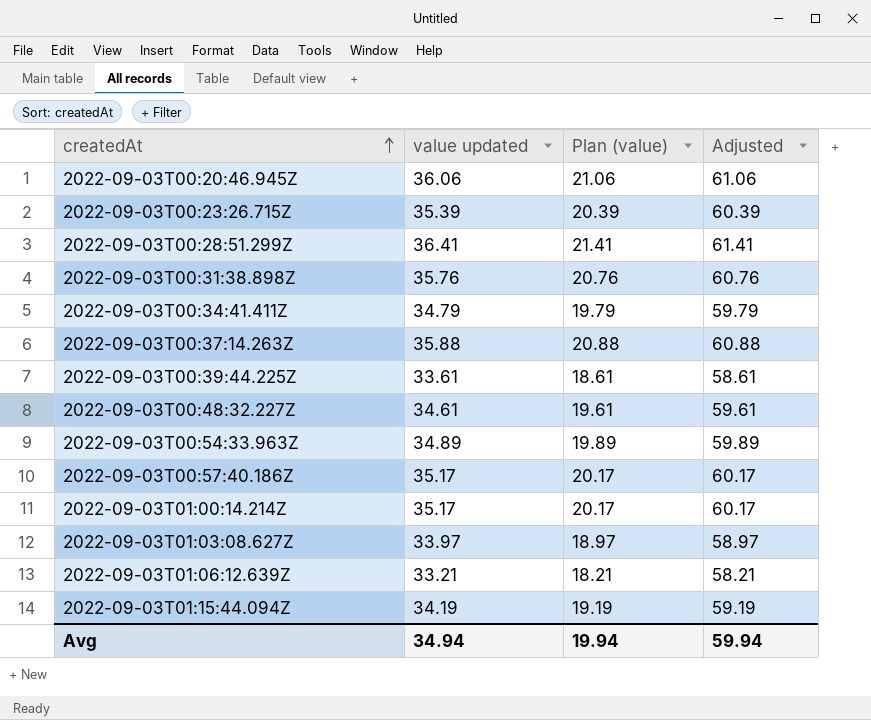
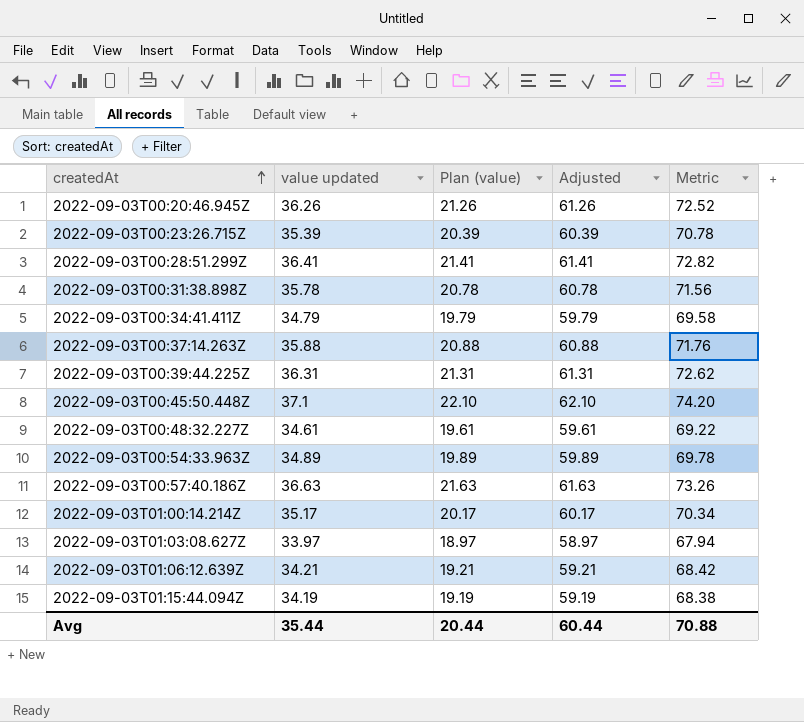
column Metric | formula: none -> [value updated] * 2
2022-09-03T00:20:46.945Z | value updated: 36.06 -> 36.26
2022-09-03T00:20:46.945Z | Plan (value): 21.06 -> 21.26
2022-09-03T00:20:46.945Z | Adjusted: 61.06 -> 61.26
2022-09-03T00:31:38.898Z | value updated: 35.76 -> 35.78
2022-09-03T00:31:38.898Z | Plan (value): 20.76 -> 20.78
2022-09-03T00:31:38.898Z | Adjusted: 60.76 -> 60.78
2022-09-03T00:39:44.225Z | value updated: 33.61 -> 36.31
2022-09-03T00:39:44.225Z | Plan (value): 18.61 -> 21.31
2022-09-03T00:39:44.225Z | Adjusted: 58.61 -> 61.31
row 2022-09-03T00:45:50.448Z: none -> 37.1 | 22.10 | 62.10 | 74.20
2022-09-03T00:57:40.186Z | value updated: 35.17 -> 36.63
2022-09-03T00:57:40.186Z | Plan (value): 20.17 -> 21.63
2022-09-03T00:57:40.186Z | Adjusted: 60.17 -> 61.63
2022-09-03T01:06:12.639Z | value updated: 33.21 -> 34.21
2022-09-03T01:06:12.639Z | Plan (value): 18.21 -> 19.21
2022-09-03T01:06:12.639Z | Adjusted: 58.21 -> 59.21
Avg | value updated: 34.94 -> 35.44
Avg | Plan (value): 19.94 -> 20.44
Avg | Adjusted: 59.94 -> 60.44

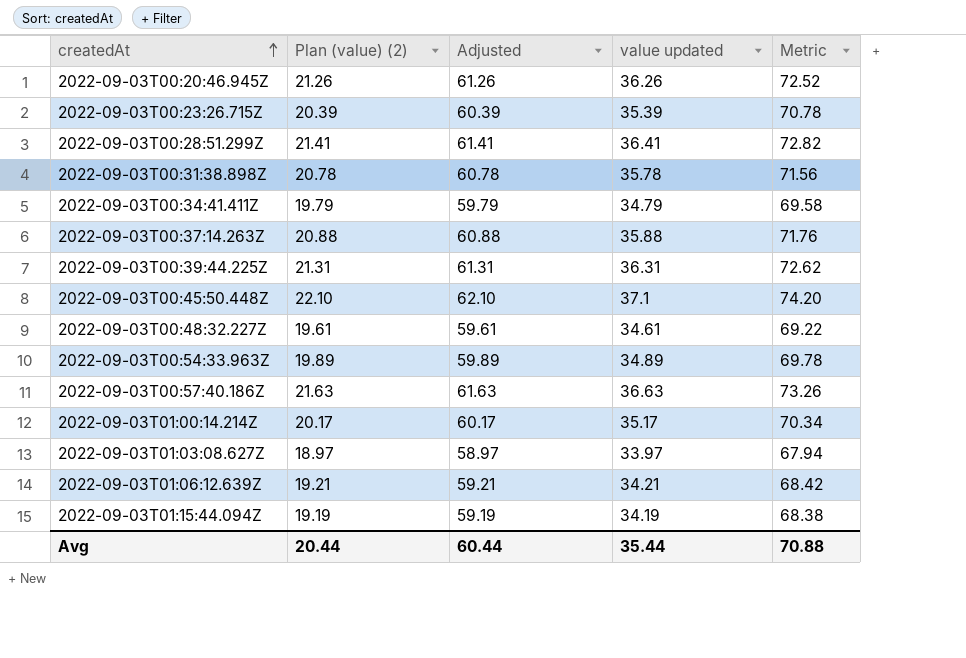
column name: Plan (value) -> Plan (value) (2)
column value updated | position: 2 -> 4

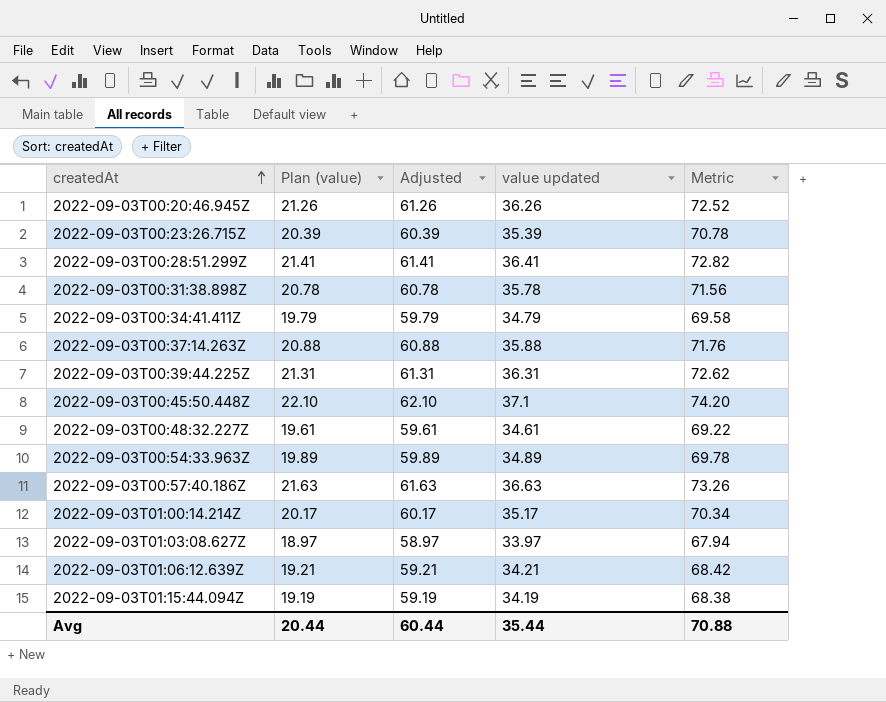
column name: Plan (value) (2) -> Plan (value)

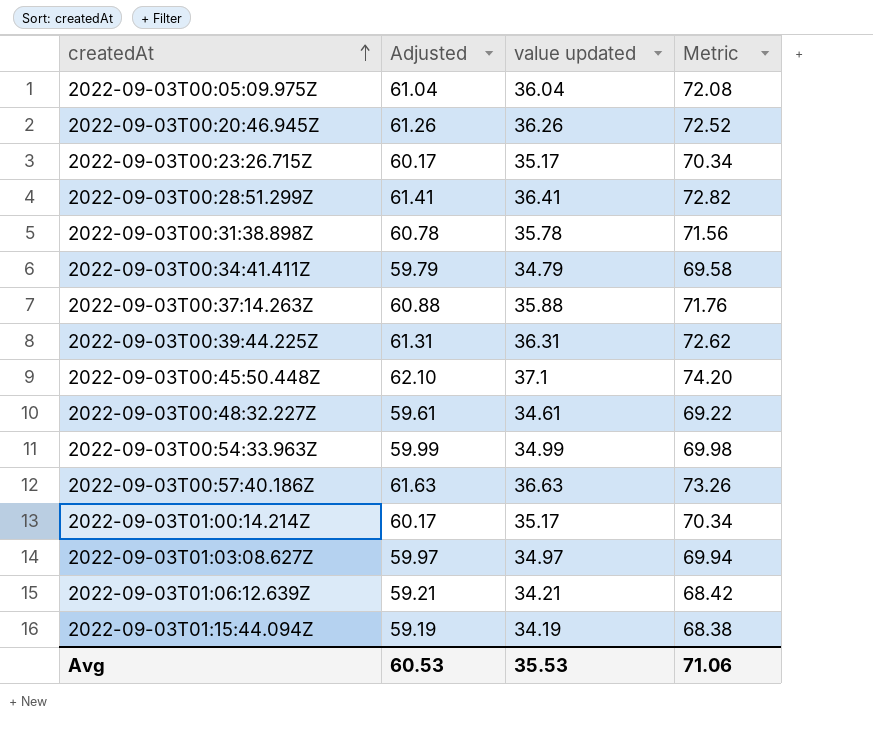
column Plan (value) | formula: [value updated] - 15 -> none
row 2022-09-03T00:05:09.975Z: none -> 61.04 | 36.04 | 72.08
2022-09-03T00:23:26.715Z | Adjusted: 60.39 -> 60.17
2022-09-03T00:23:26.715Z | value updated: 35.39 -> 35.17
2022-09-03T00:23:26.715Z | Metric: 70.78 -> 70.34
2022-09-03T00:54:33.963Z | Adjusted: 59.89 -> 59.99
2022-09-03T00:54:33.963Z | value updated: 34.89 -> 34.99
2022-09-03T00:54:33.963Z | Metric: 69.78 -> 69.98
2022-09-03T01:03:08.627Z | Adjusted: 58.97 -> 59.97
2022-09-03T01:03:08.627Z | value updated: 33.97 -> 34.97
2022-09-03T01:03:08.627Z | Metric: 67.94 -> 69.94
Avg | Adjusted: 60.44 -> 60.53
Avg | value updated: 35.44 -> 35.53
Avg | Metric: 70.88 -> 71.06

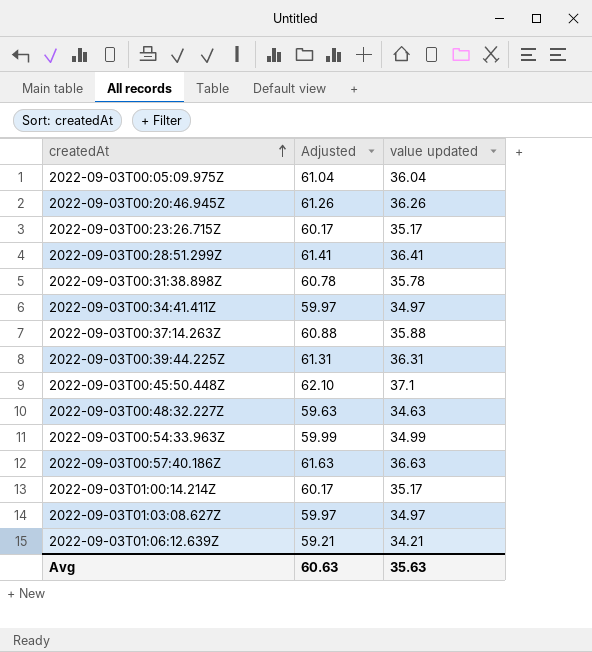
column Metric | formula: [value updated] * 2 -> none
row 2022-09-03T01:15:44.094Z: 59.19 | 34.19 | 68.38 -> none
2022-09-03T00:34:41.411Z | Adjusted: 59.79 -> 59.97
2022-09-03T00:34:41.411Z | value updated: 34.79 -> 34.97
2022-09-03T00:48:32.227Z | Adjusted: 59.61 -> 59.63
2022-09-03T00:48:32.227Z | value updated: 34.61 -> 34.63
Avg | Adjusted: 60.53 -> 60.63
Avg | value updated: 35.53 -> 35.63

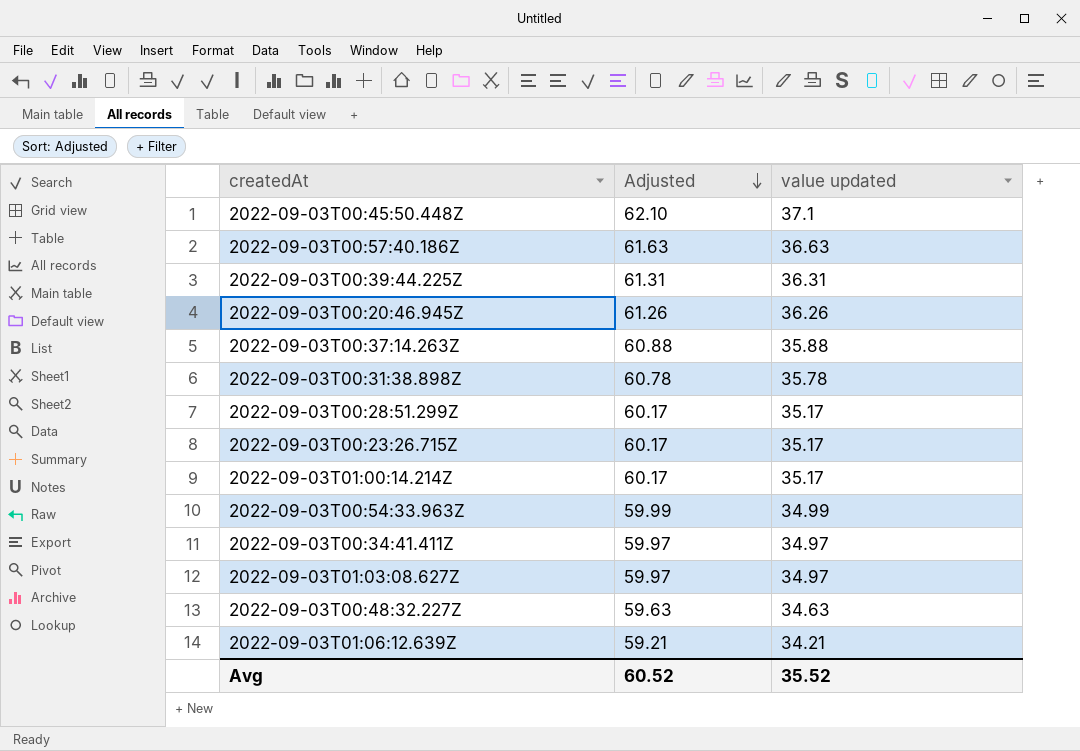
row order: createdAt ascending -> Adjusted descending
row 2022-09-03T00:05:09.975Z: 61.04 | 36.04 -> none
2022-09-03T00:28:51.299Z | Adjusted: 61.41 -> 60.17
2022-09-03T00:28:51.299Z | value updated: 36.41 -> 35.17
Avg | Adjusted: 60.63 -> 60.52
Avg | value updated: 35.63 -> 35.52

